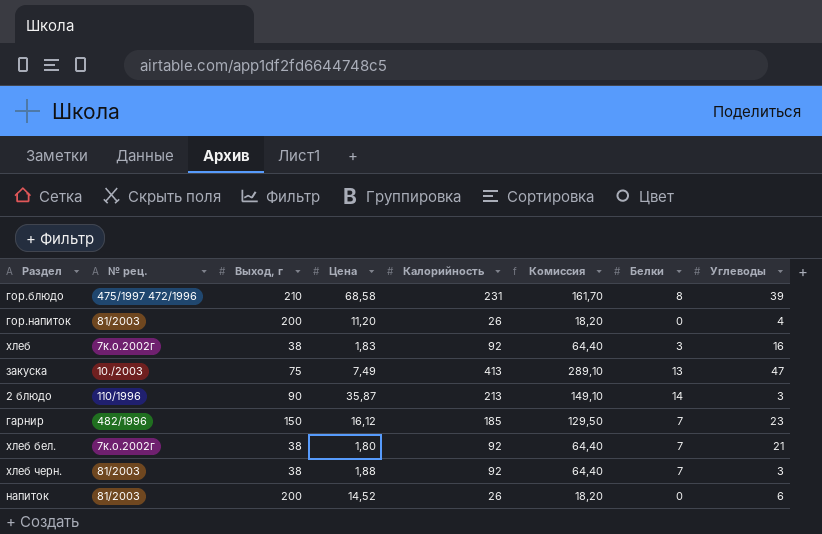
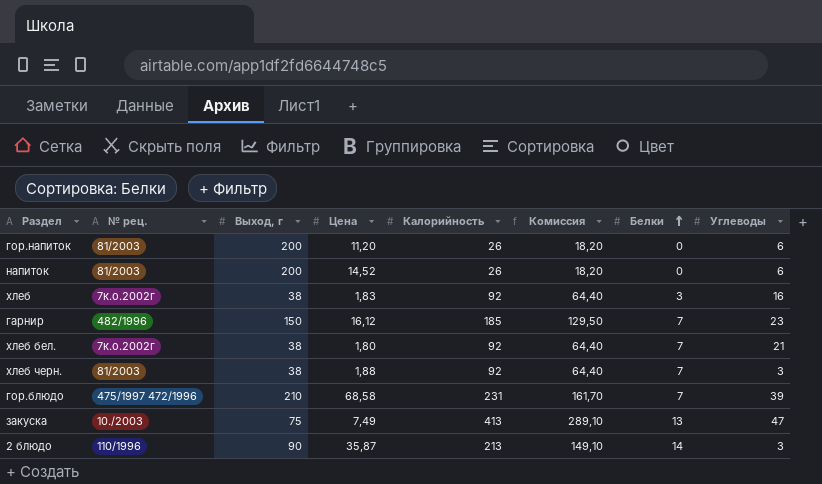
row order: none -> Белки ascending
гор.напиток | Углеводы: 4 -> 6
гор.блюдо | Белки: 8 -> 7

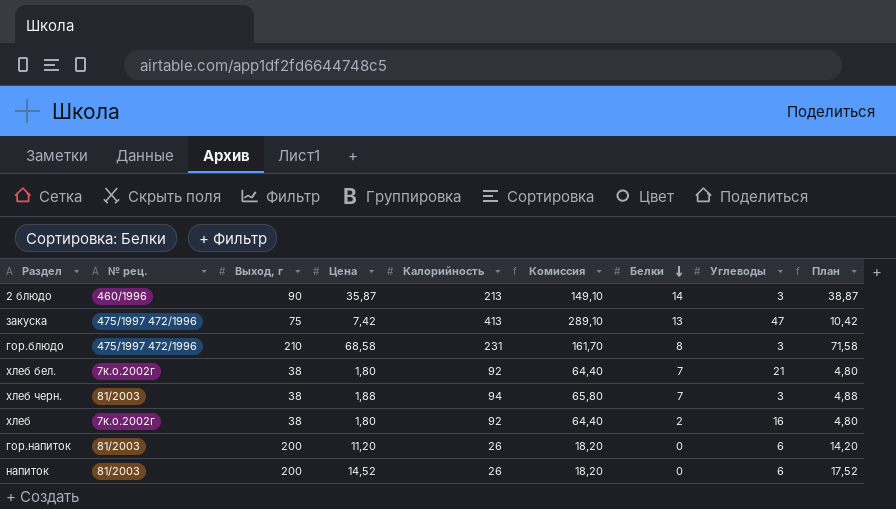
row order: Белки ascending -> Белки descending
column План | formula: none -> [Цена] + 3
row гарнир: 482/1996 | 150 | 16,12 | 185 | 129,50 | 7 | 23 -> none
2 блюдо | № рец.: 110/1996 -> 460/1996
закуска | № рец.: 10./2003 -> 475/1997 472/1996
закуска | Цена: 7,49 -> 7,42
гор.блюдо | Белки: 7 -> 8
гор.блюдо | Углеводы: 39 -> 3
хлеб черн. | Калорийность: 92 -> 94
хлеб черн. | Комиссия: 64,40 -> 65,80
хлеб | Цена: 1,83 -> 1,80
хлеб | Белки: 3 -> 2

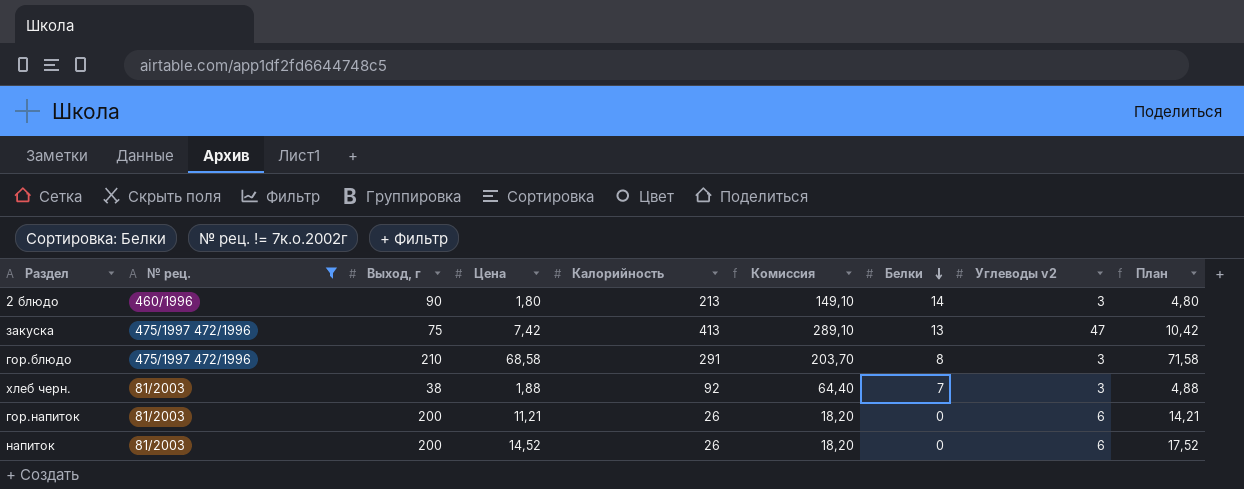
filter: none -> № рец. != 7к.о.2002г
column name: Углеводы -> Углеводы v2
2 блюдо | Цена: 35,87 -> 1,80
2 блюдо | План: 38,87 -> 4,80
гор.блюдо | Калорийность: 231 -> 291
гор.блюдо | Комиссия: 161,70 -> 203,70
хлеб черн. | Калорийность: 94 -> 92
хлеб черн. | Комиссия: 65,80 -> 64,40
гор.напиток | Цена: 11,20 -> 11,21
гор.напиток | План: 14,20 -> 14,21

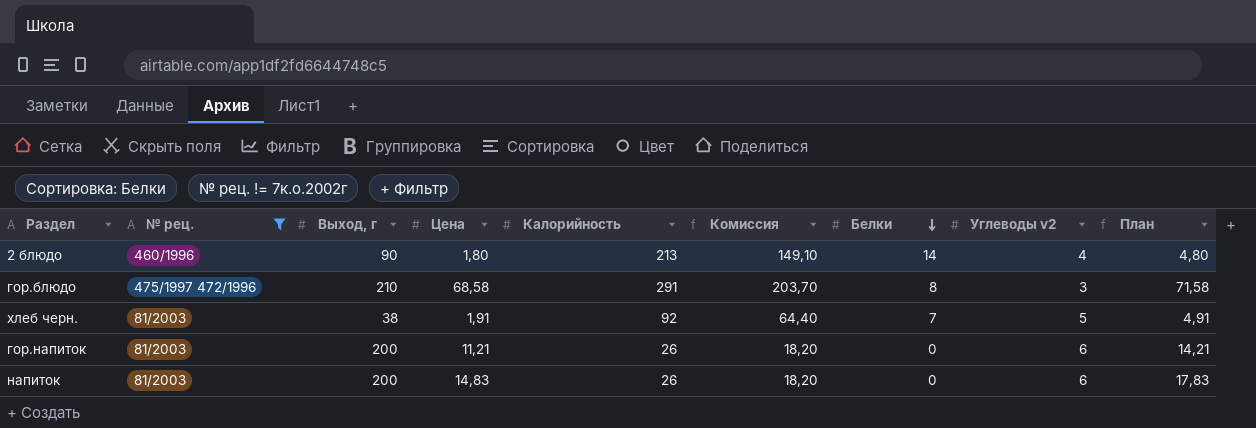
row закуска: 475/1997 472/1996 | 75 | 7,42 | 413 | 289,10 | 13 | 47 | 10,42 -> none
2 блюдо | Углеводы v2: 3 -> 4
хлеб черн. | Цена: 1,88 -> 1,91
хлеб черн. | Углеводы v2: 3 -> 5
хлеб черн. | План: 4,88 -> 4,91
напиток | Цена: 14,52 -> 14,83
напиток | План: 17,52 -> 17,83

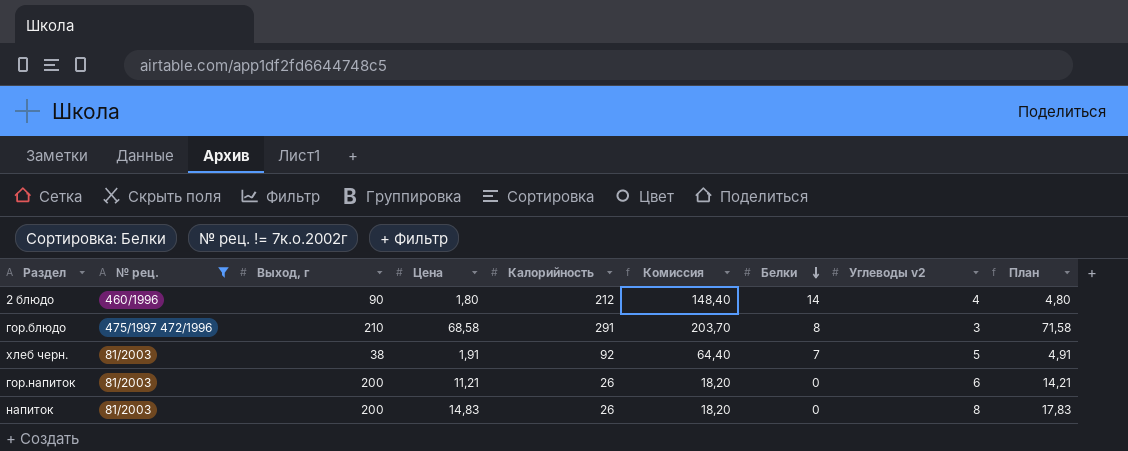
2 блюдо | Калорийность: 213 -> 212
2 блюдо | Комиссия: 149,10 -> 148,40
напиток | Углеводы v2: 6 -> 8

